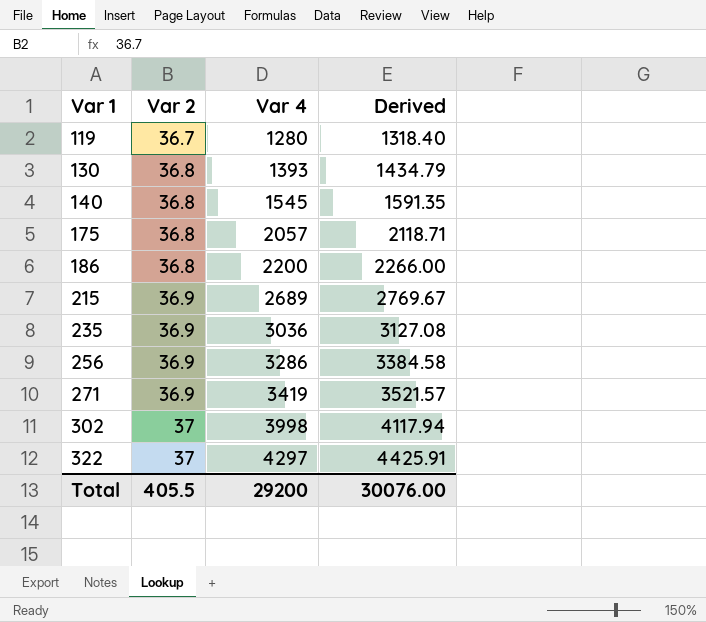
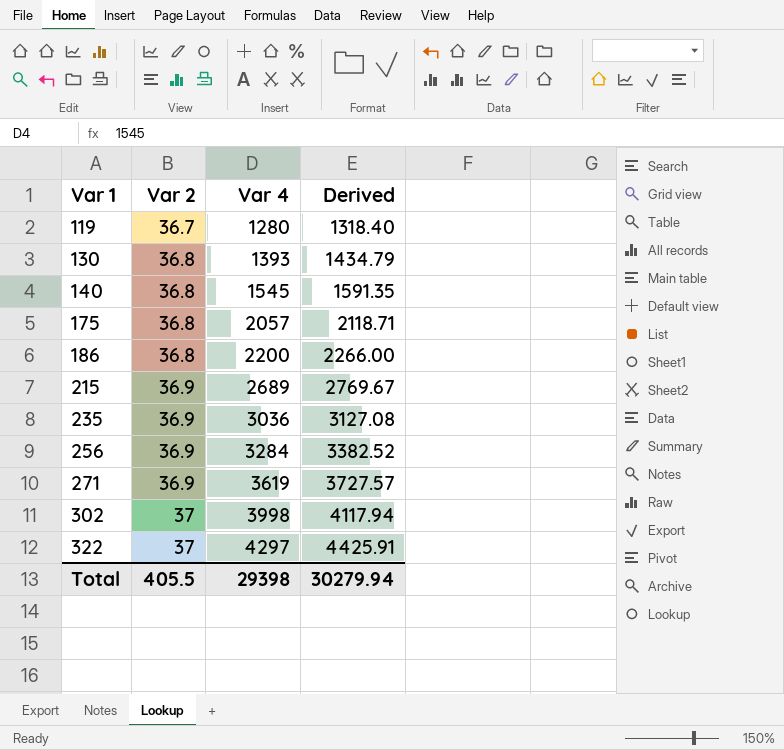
256 | Var 4: 3286 -> 3284
256 | Derived: 3384.58 -> 3382.52
271 | Var 4: 3419 -> 3619
271 | Derived: 3521.57 -> 3727.57
Total | Var 4: 29200 -> 29398
Total | Derived: 30076.00 -> 30279.94

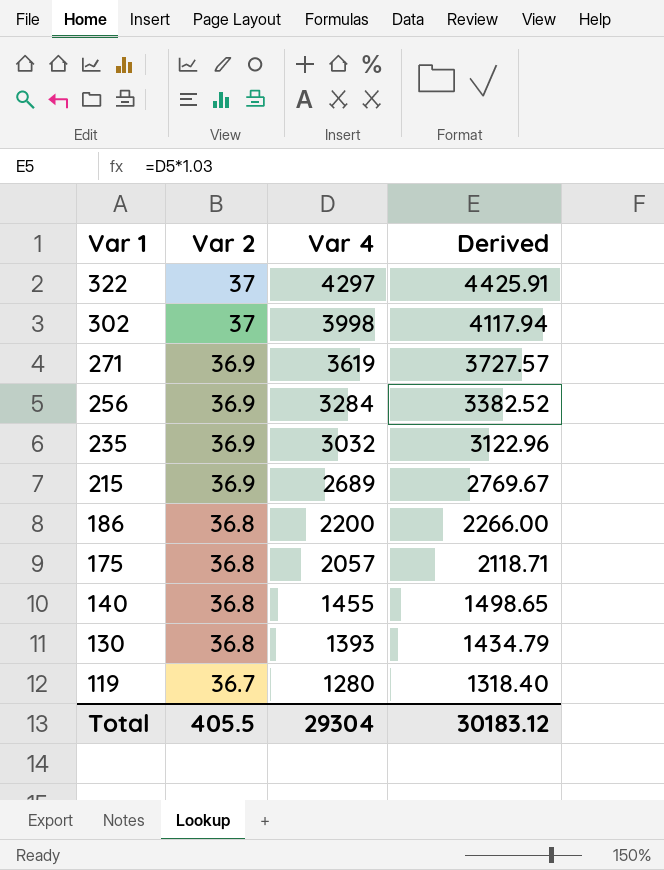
row order: Var 1 ascending -> Var 1 descending
235 | Var 4: 3036 -> 3032
235 | Derived: 3127.08 -> 3122.96
140 | Var 4: 1545 -> 1455
140 | Derived: 1591.35 -> 1498.65
Total | Var 4: 29398 -> 29304
Total | Derived: 30279.94 -> 30183.12

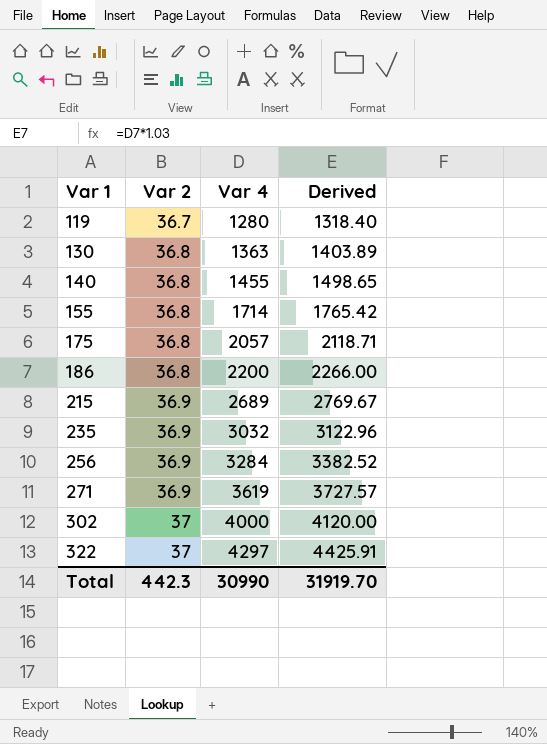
row order: Var 1 descending -> Var 1 ascending
130 | Var 4: 1393 -> 1363
130 | Derived: 1434.79 -> 1403.89
row 155: none -> 36.8 | 1714 | 1765.42
302 | Var 4: 3998 -> 4000
302 | Derived: 4117.94 -> 4120.00
Total | Var 2: 405.5 -> 442.3
Total | Var 4: 29304 -> 30990
Total | Derived: 30183.12 -> 31919.70

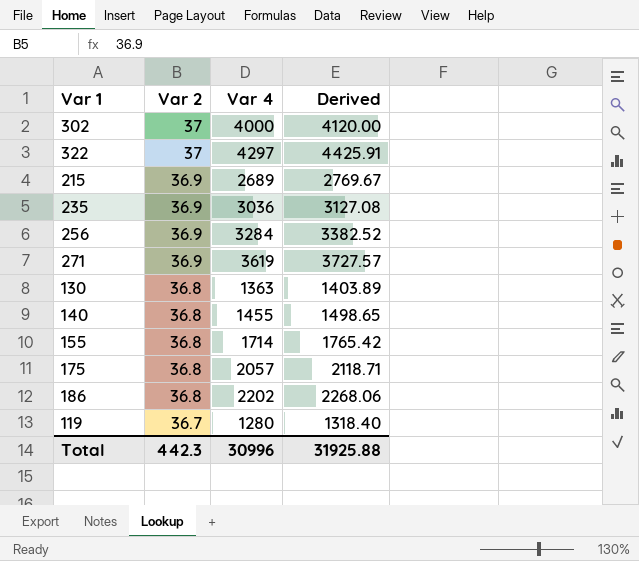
row order: Var 1 ascending -> Var 2 descending
235 | Var 4: 3032 -> 3036
235 | Derived: 3122.96 -> 3127.08
186 | Var 4: 2200 -> 2202
186 | Derived: 2266.00 -> 2268.06
Total | Var 4: 30990 -> 30996
Total | Derived: 31919.70 -> 31925.88

